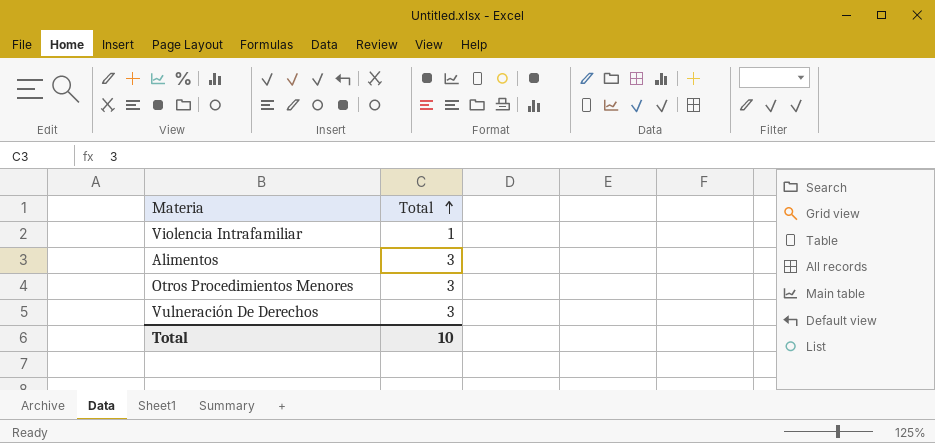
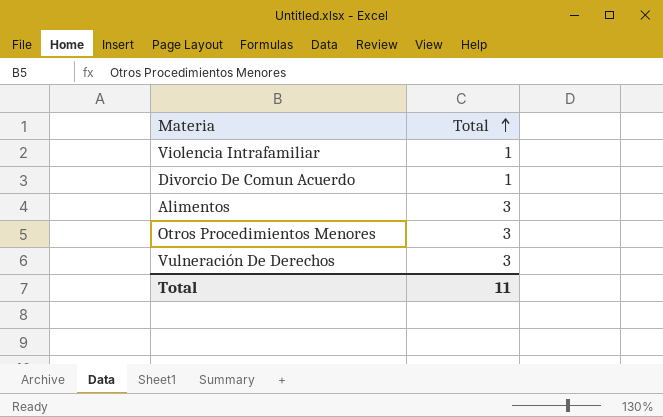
row Divorcio De Comun Acuerdo: none -> 1
Total | Total: 10 -> 11

